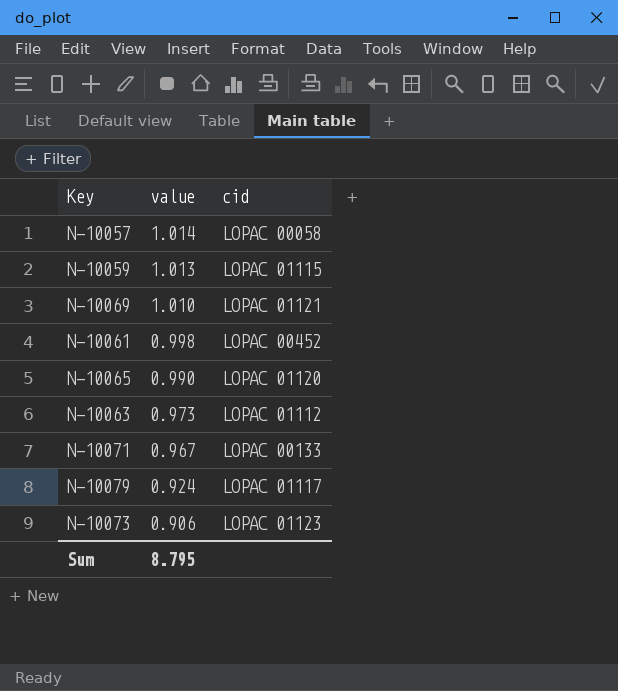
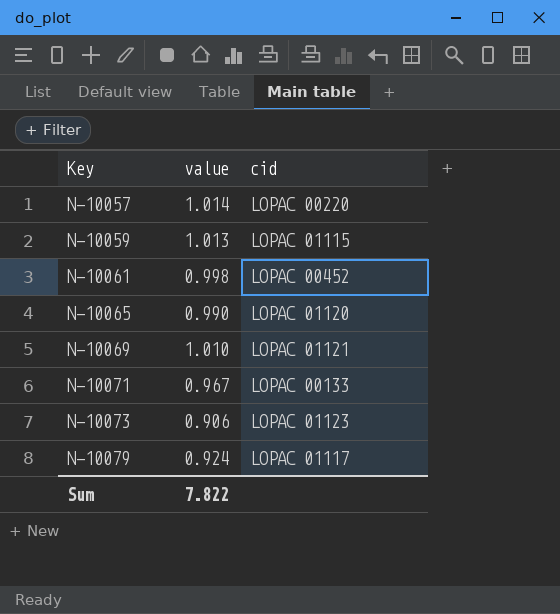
row order: value descending -> Key ascending
row N-10063: 0.973 | LOPAC 01112 -> none
N-10057 | cid: LOPAC 00058 -> LOPAC 00220
Sum | value: 8.795 -> 7.822

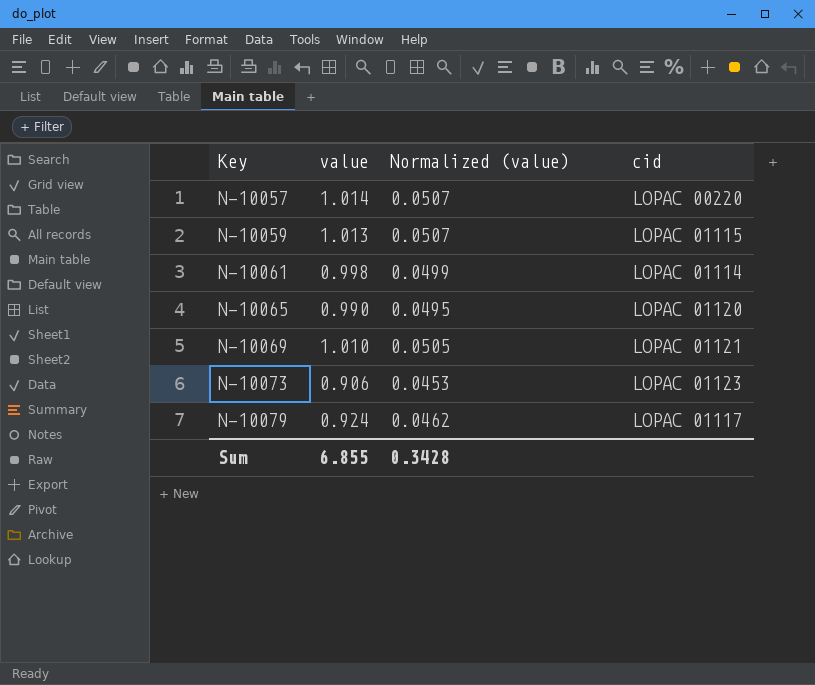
column Normalized (value) | formula: none -> [value] * 0.05
row N-10071: 0.967 | LOPAC 00133 -> none
N-10061 | cid: LOPAC 00452 -> LOPAC 01114
Sum | value: 7.822 -> 6.855

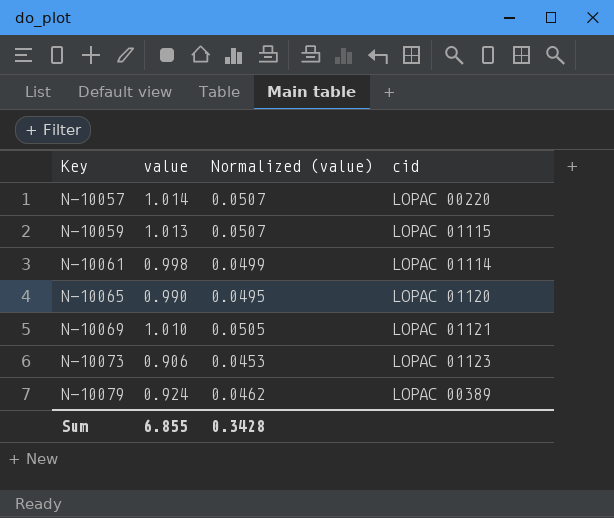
N-10079 | cid: LOPAC 01117 -> LOPAC 00389

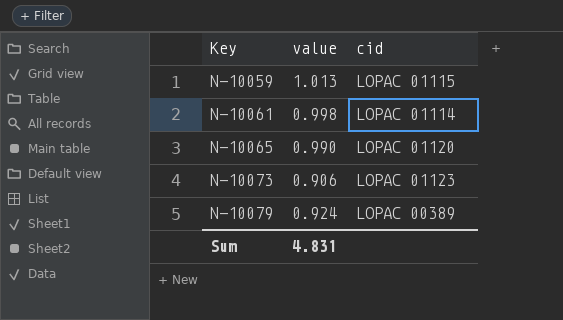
column Normalized (value) | formula: [value] * 0.05 -> none
row N-10057: 1.014 | 0.0507 | LOPAC 00220 -> none
row N-10069: 1.010 | 0.0505 | LOPAC 01121 -> none
Sum | value: 6.855 -> 4.831

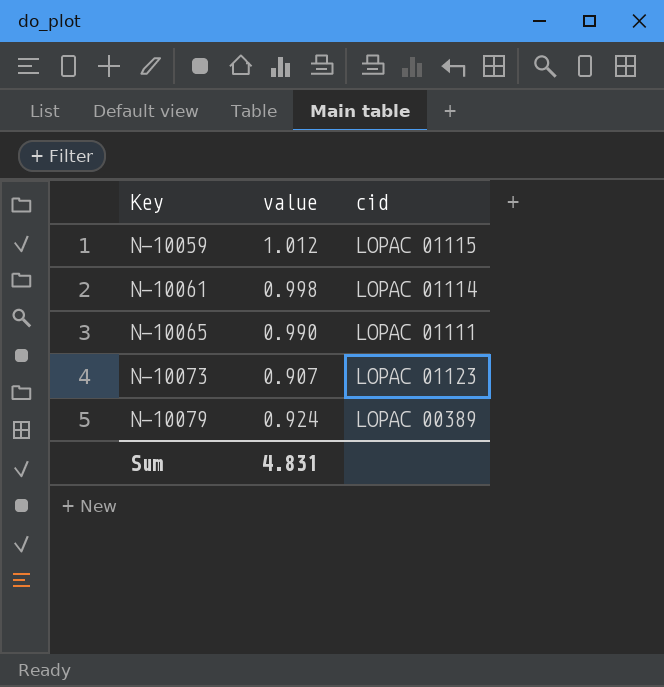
N-10059 | value: 1.013 -> 1.012
N-10065 | cid: LOPAC 01120 -> LOPAC 01111
N-10073 | value: 0.906 -> 0.907

